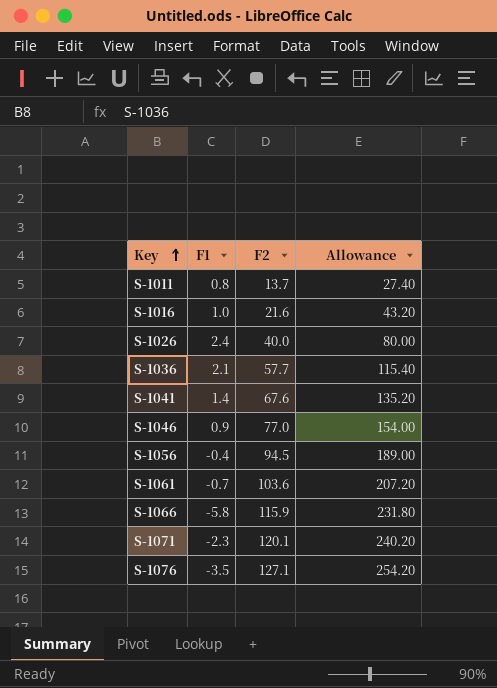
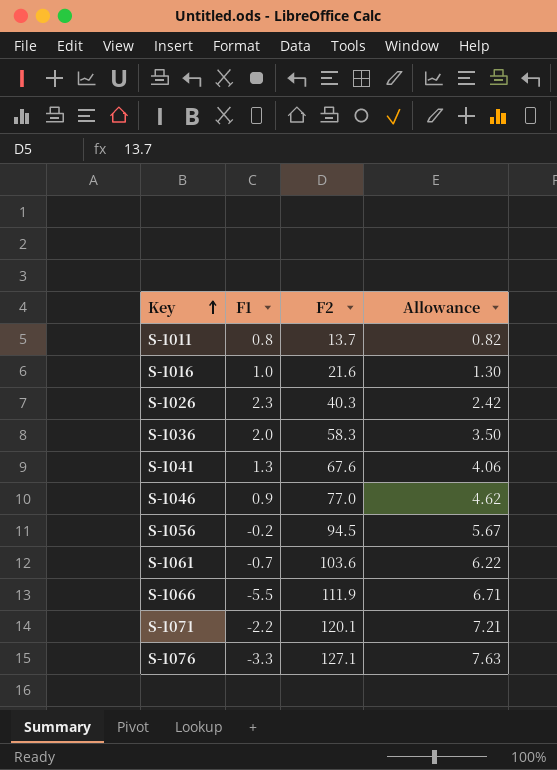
column Allowance | formula: [F2] * 2 -> [F2] * 0.06
S-1026 | F1: 2.4 -> 2.3
S-1026 | F2: 40.0 -> 40.3
S-1036 | F1: 2.1 -> 2.0
S-1036 | F2: 57.7 -> 58.3
S-1041 | F1: 1.4 -> 1.3
S-1056 | F1: -0.4 -> -0.2
S-1066 | F1: -5.8 -> -5.5
S-1066 | F2: 115.9 -> 111.9
S-1071 | F1: -2.3 -> -2.2
S-1076 | F1: -3.5 -> -3.3

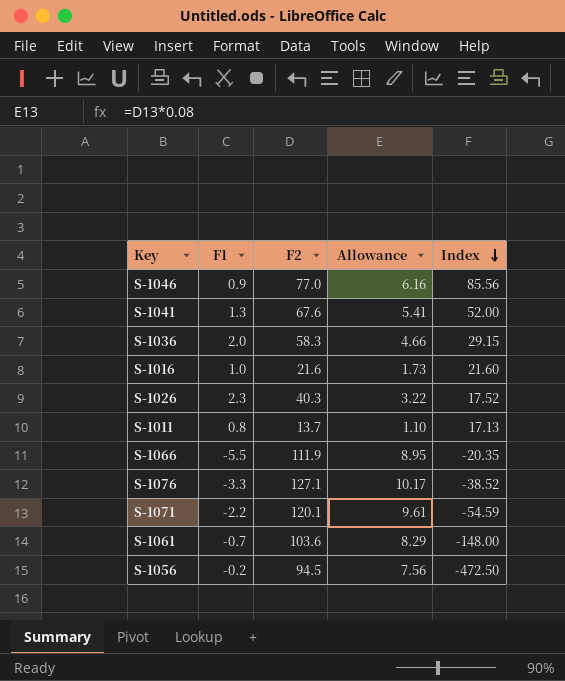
row order: Key ascending -> Index descending
column Allowance | formula: [F2] * 0.06 -> [F2] * 0.08
column Index | formula: none -> [F2] / [F1]

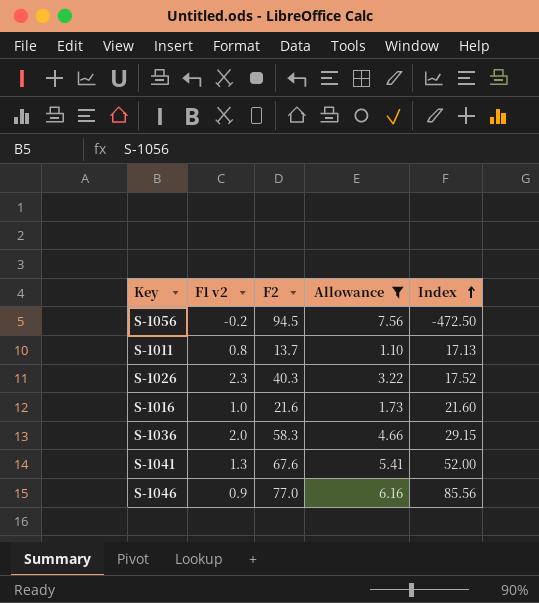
filter: none -> Allowance <= 7.56
row order: Index descending -> Index ascending
column name: F1 -> F1 v2

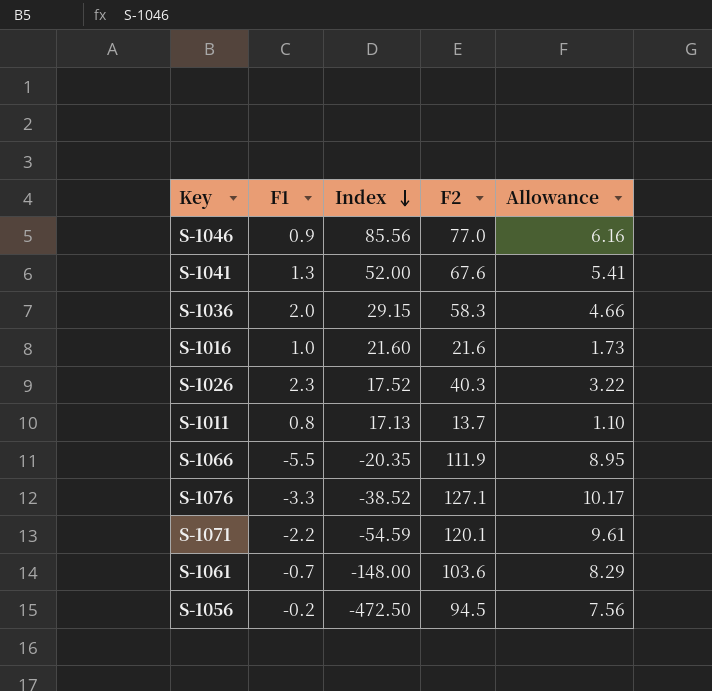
filter: Allowance <= 7.56 -> none
row order: Index ascending -> Index descending
column name: F1 v2 -> F1
column Index | position: 5 -> 3

